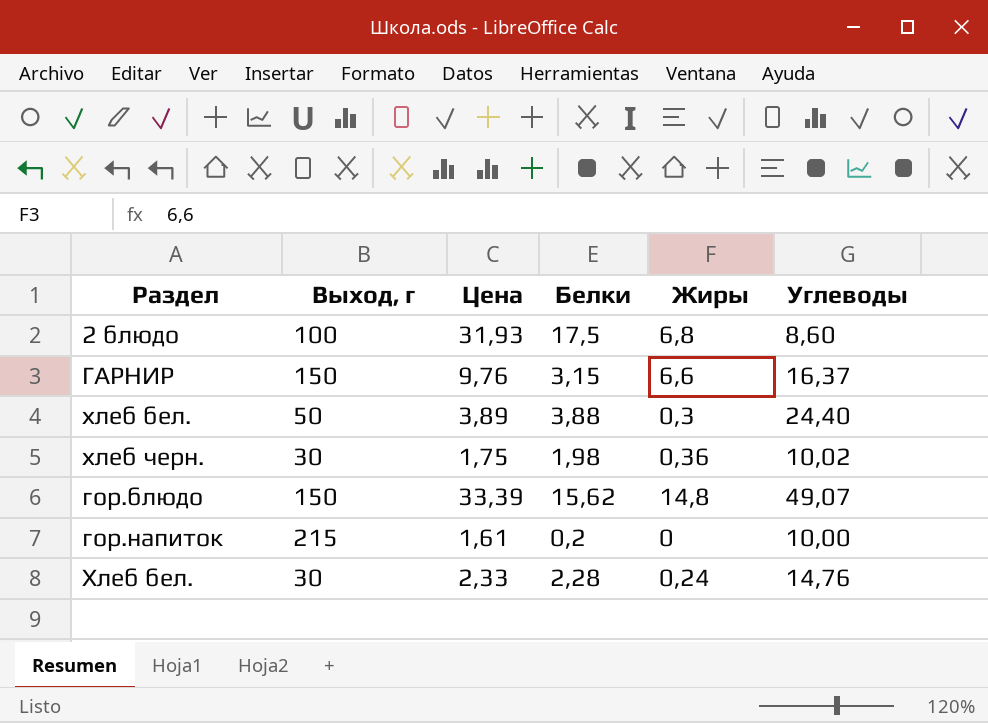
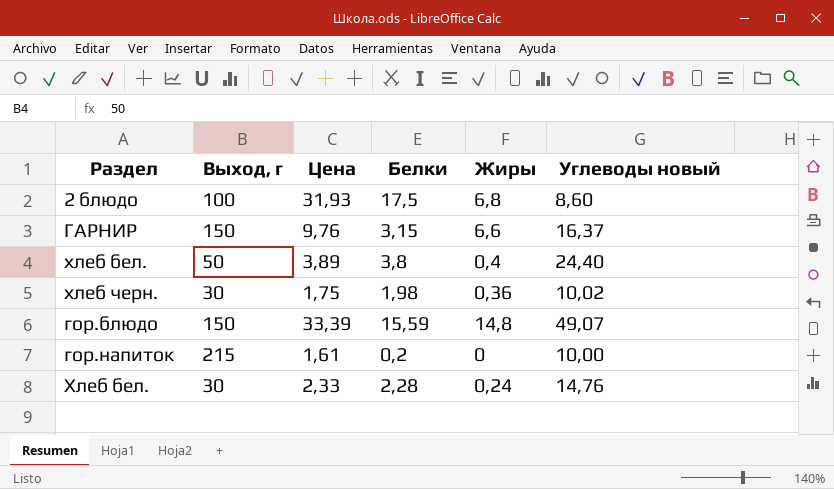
column name: Углеводы -> Углеводы новый
хлеб бел. | Белки: 3,88 -> 3,8
хлеб бел. | Жиры: 0,3 -> 0,4
гор.блюдо | Белки: 15,62 -> 15,59

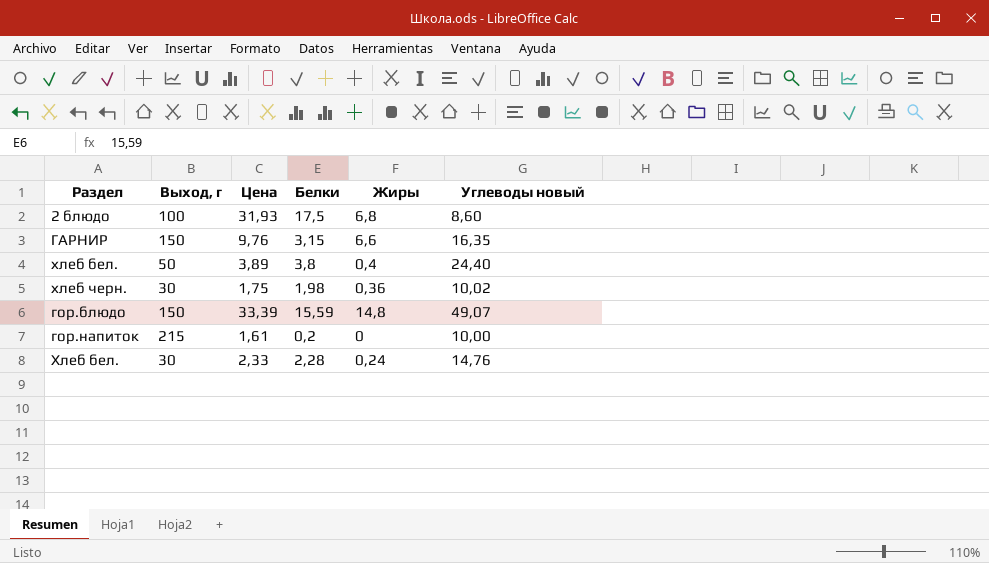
ГАРНИР | Углеводы новый: 16,37 -> 16,35

